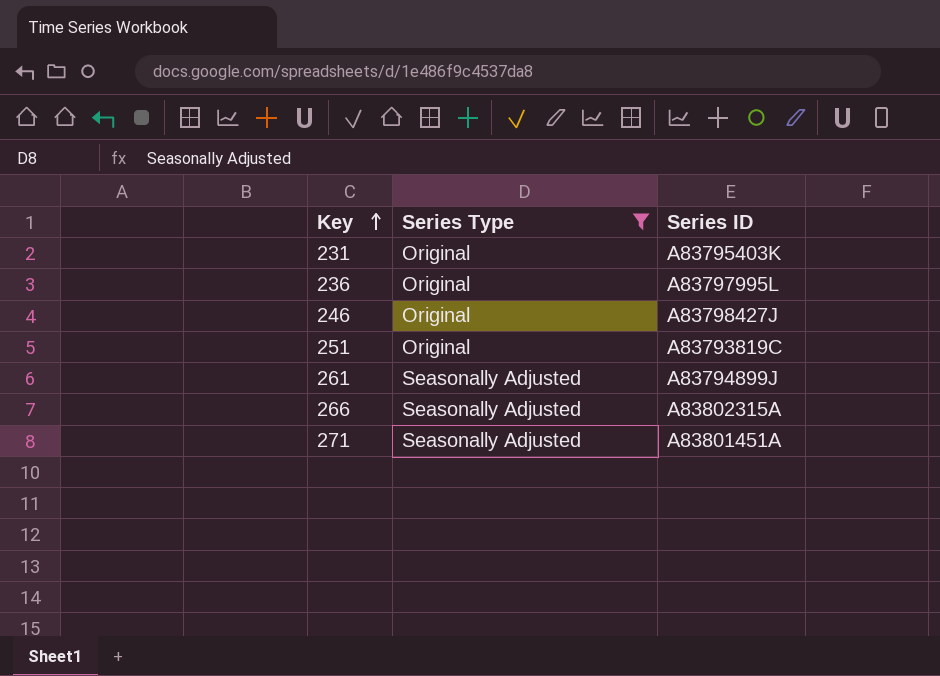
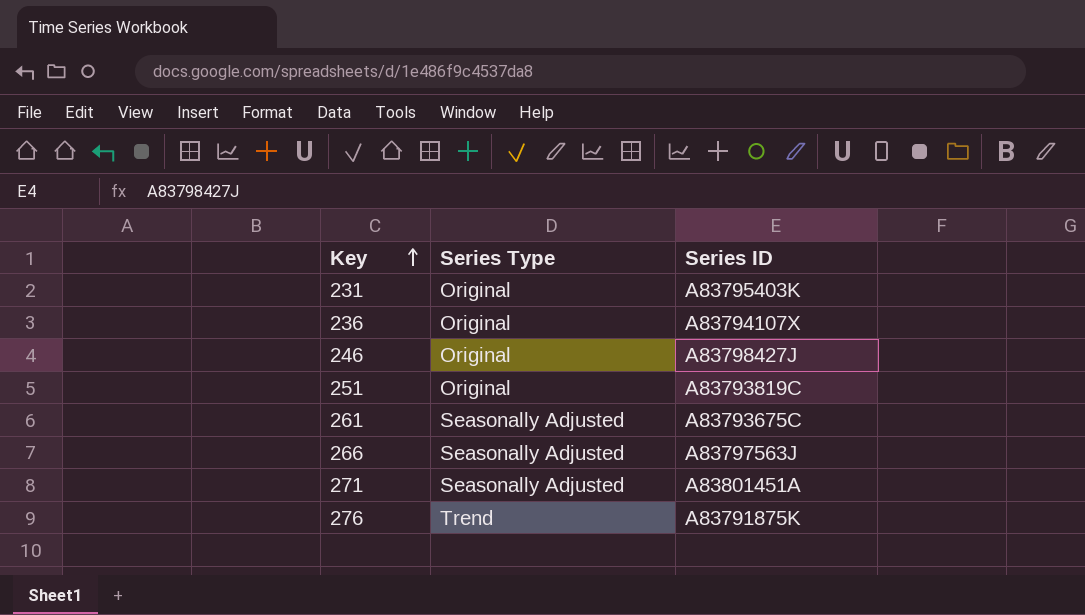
filter: Series Type != Trend -> none
236 | Series ID: A83797995L -> A83794107X
261 | Series ID: A83794899J -> A83793675C
266 | Series ID: A83802315A -> A83797563J

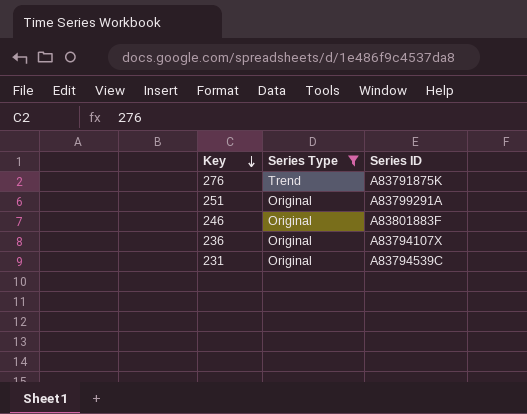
filter: none -> Series Type != Seasonally Adjusted
row order: Key ascending -> Key descending
251 | Series ID: A83793819C -> A83799291A
246 | Series ID: A83798427J -> A83801883F
231 | Series ID: A83795403K -> A83794539C

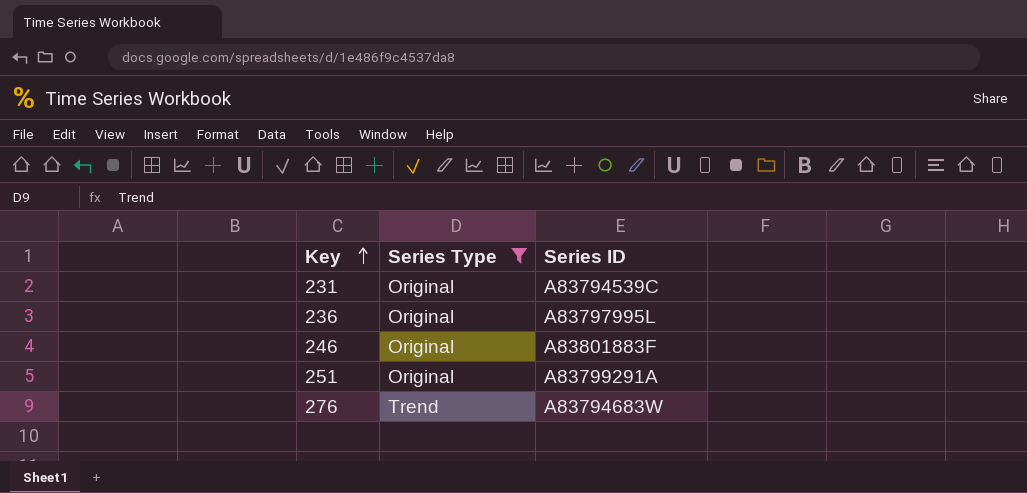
row order: Key descending -> Key ascending
236 | Series ID: A83794107X -> A83797995L
276 | Series ID: A83791875K -> A83794683W

